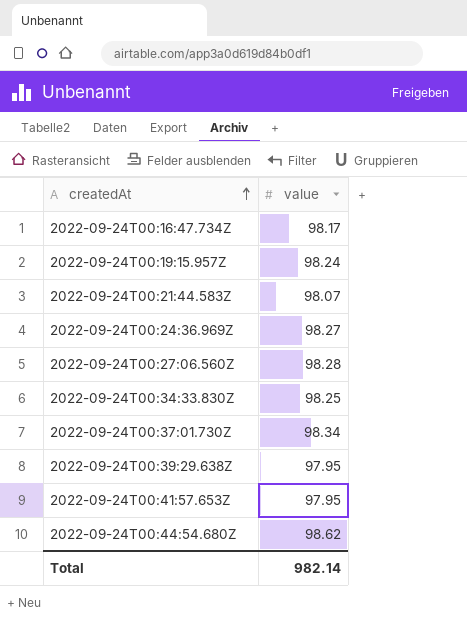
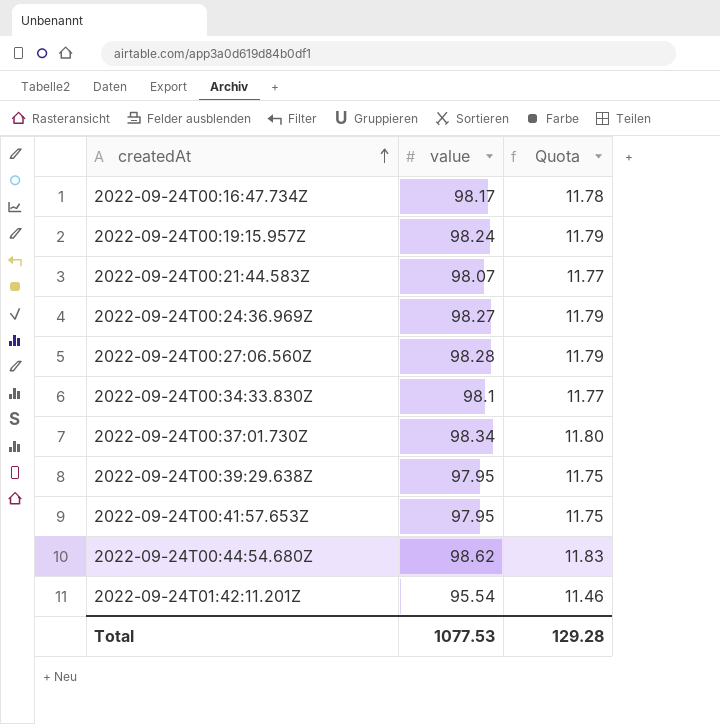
column Quota | formula: none -> [value] * 0.12
2022-09-24T00:34:33.830Z | value: 98.25 -> 98.1
row 2022-09-24T01:42:11.201Z: none -> 95.54 | 11.46
Total | value: 982.14 -> 1077.53

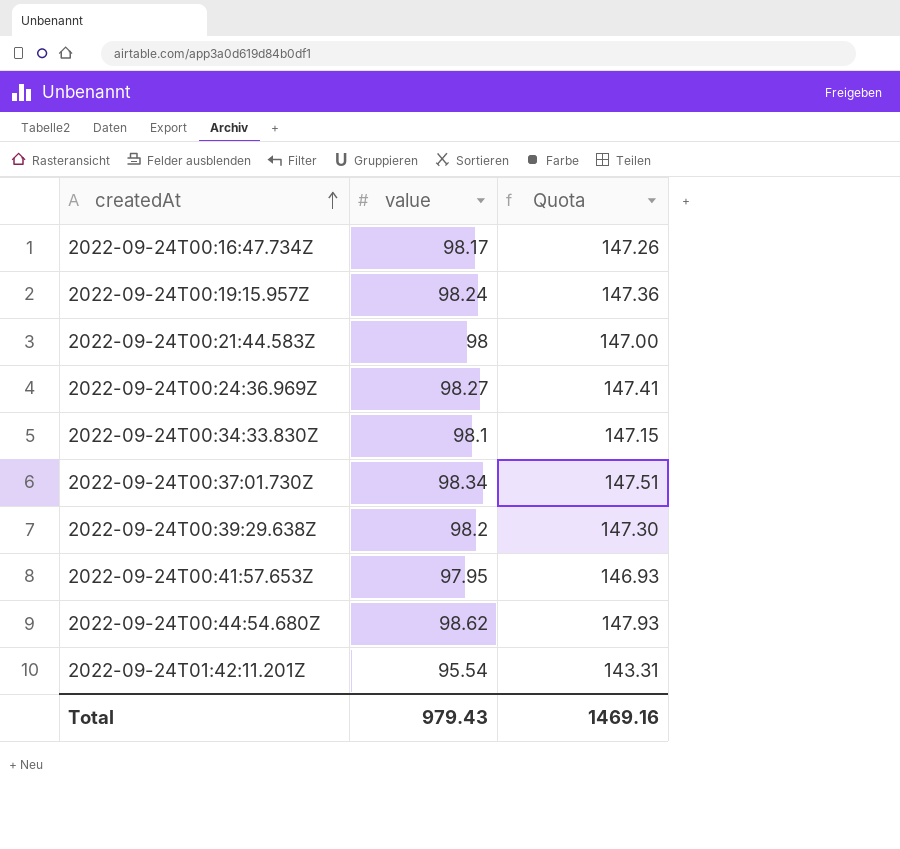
column Quota | formula: [value] * 0.12 -> [value] * 1.5
row 2022-09-24T00:27:06.560Z: 98.28 | 11.79 -> none
2022-09-24T00:21:44.583Z | value: 98.07 -> 98
2022-09-24T00:39:29.638Z | value: 97.95 -> 98.2
Total | value: 1077.53 -> 979.43
Total | Quota: 129.28 -> 1469.16

